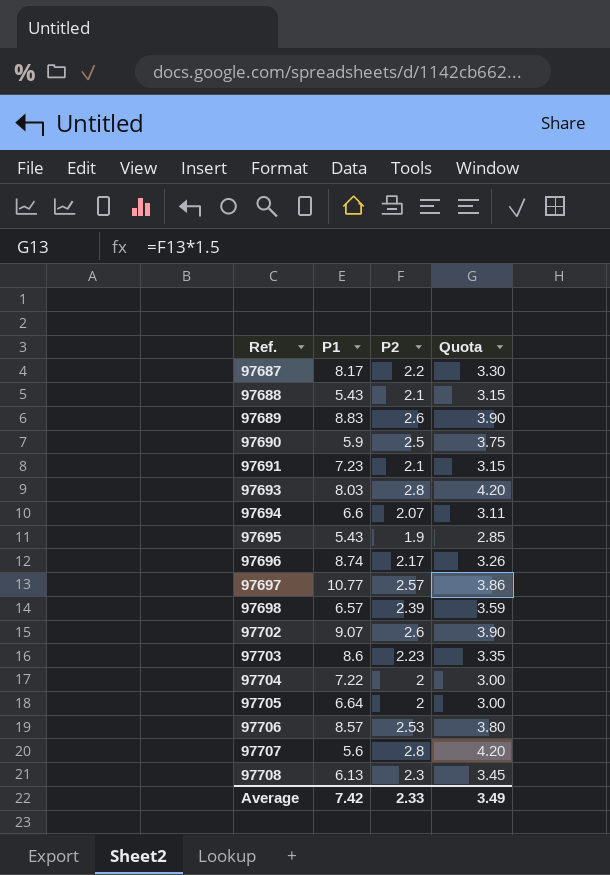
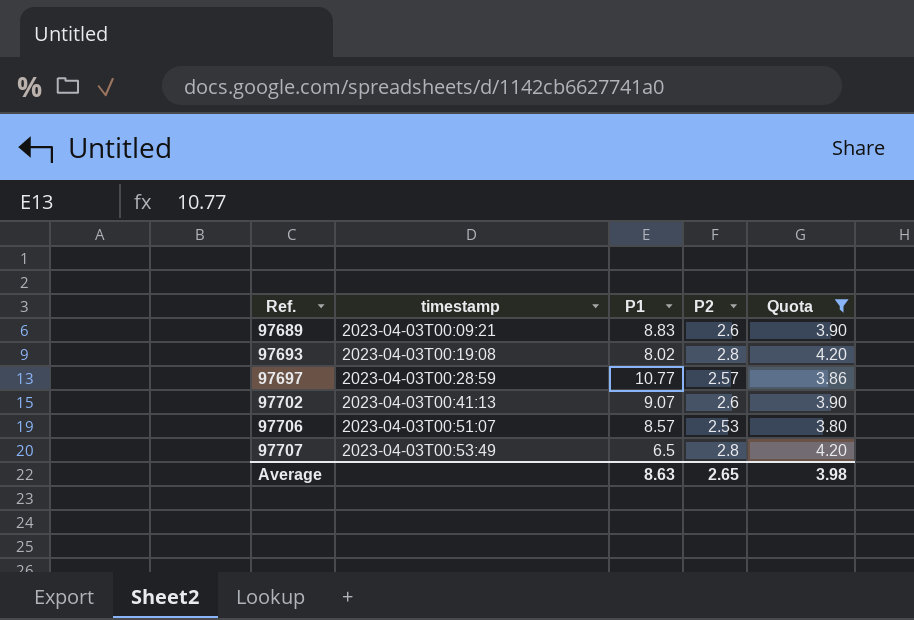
filter: none -> Quota >= 3.80
column timestamp | position: none -> 2
97693 | P1: 8.03 -> 8.02
97707 | P1: 5.6 -> 6.5
Average | P1: 7.42 -> 8.63
Average | P2: 2.33 -> 2.65
Average | Quota: 3.49 -> 3.98

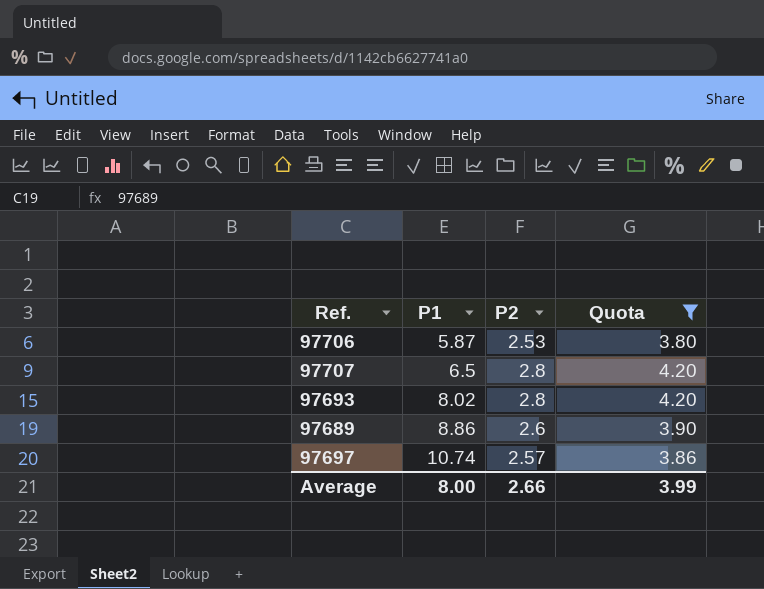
row order: Ref. ascending -> P1 ascending
column timestamp | position: 2 -> none
row 97702: 2023-04-03T00:41:13 | 9.07 | 2.6 | 3.90 -> none
97706 | P1: 8.57 -> 5.87
97689 | P1: 8.83 -> 8.86
97697 | P1: 10.77 -> 10.74
Average | P1: 8.63 -> 8.00
Average | P2: 2.65 -> 2.66
Average | Quota: 3.98 -> 3.99

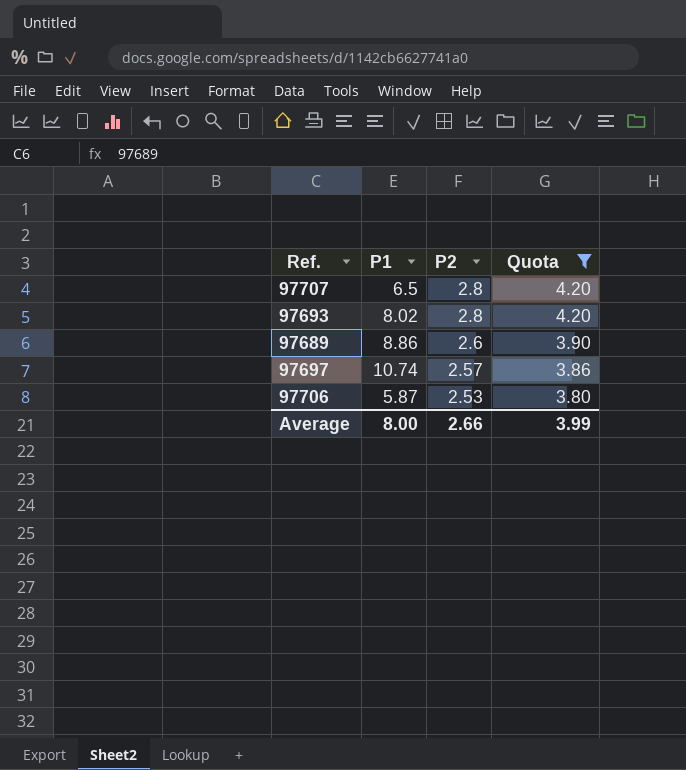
row order: P1 ascending -> P2 descending

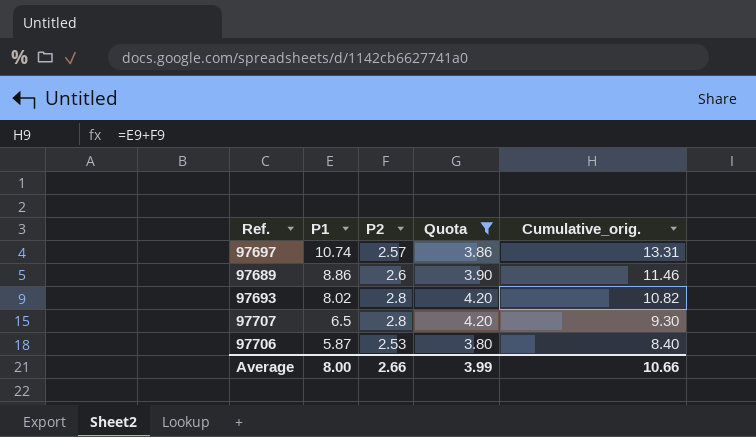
row order: P2 descending -> P1 descending
column Cumulative_orig. | formula: none -> [P1] + [P2]

